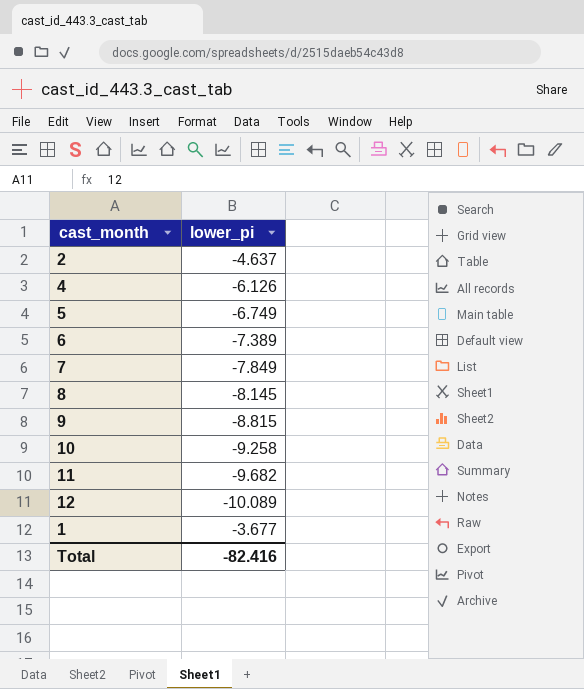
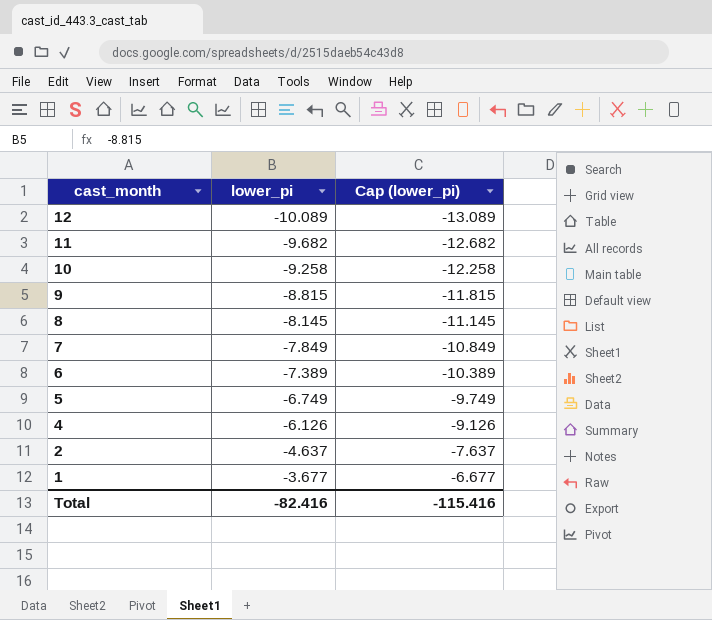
row order: none -> cast_month descending
column Cap (lower_pi) | formula: none -> [lower_pi] - 3

